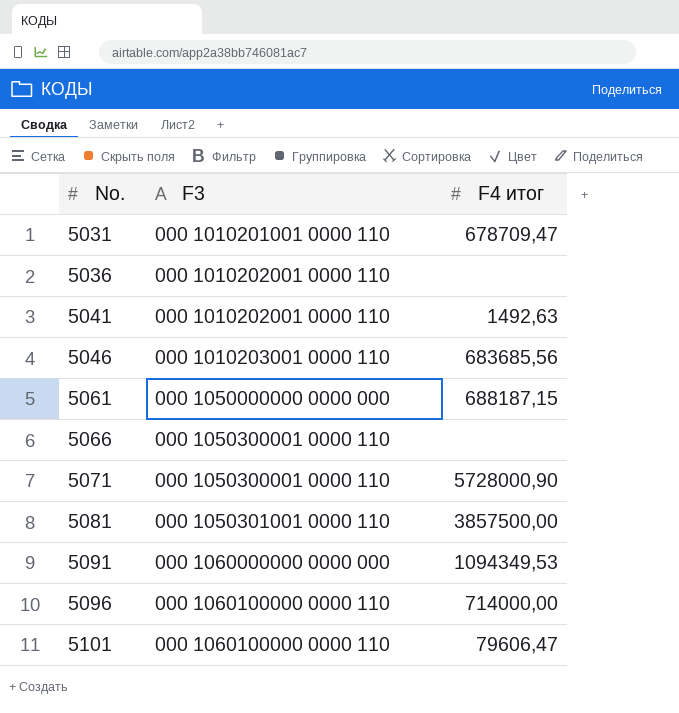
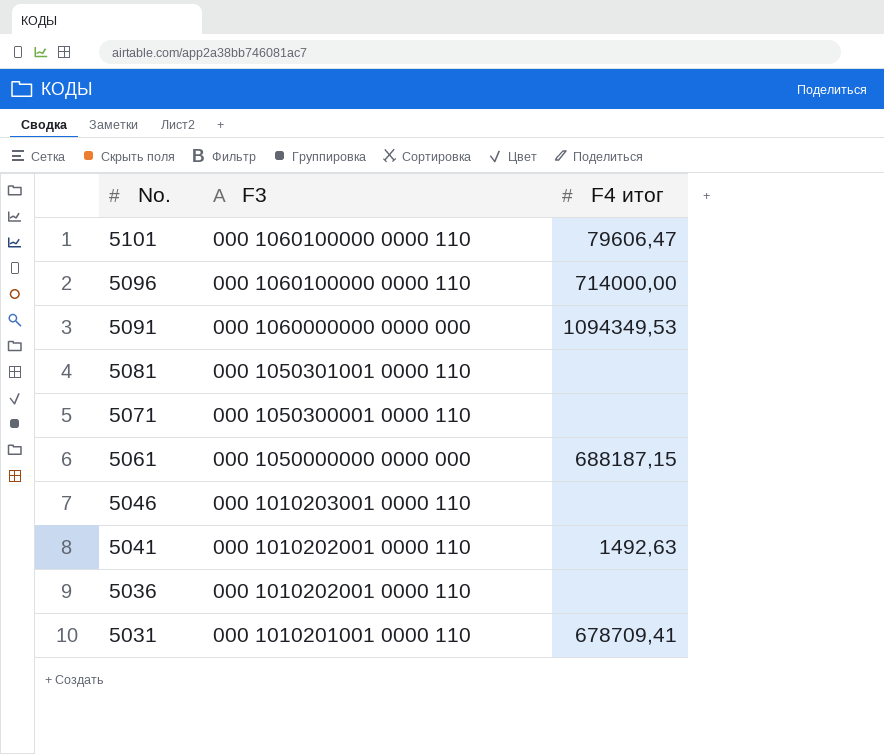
row order: No. ascending -> No. descending
row 5066: 000 1050300001 0000 110 | none -> none
5081 | F4 итог: 3857500,00 -> none
5071 | F4 итог: 5728000,90 -> none
5046 | F4 итог: 683685,56 -> none
5031 | F4 итог: 678709,47 -> 678709,41

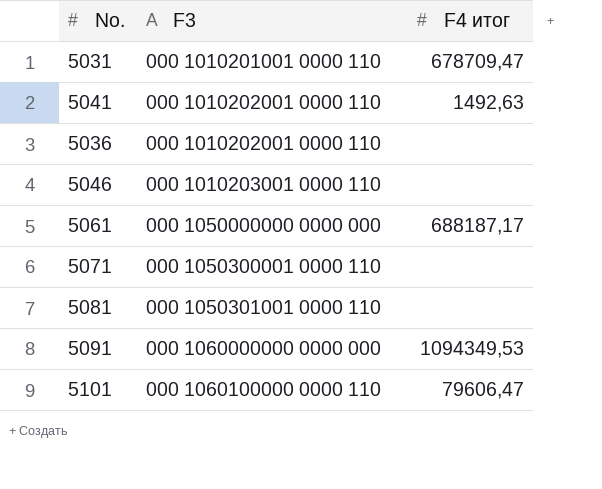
row order: No. descending -> F3 ascending
row 5096: 000 1060100000 0000 110 | 714000,00 -> none
5031 | F4 итог: 678709,41 -> 678709,47
5061 | F4 итог: 688187,15 -> 688187,17

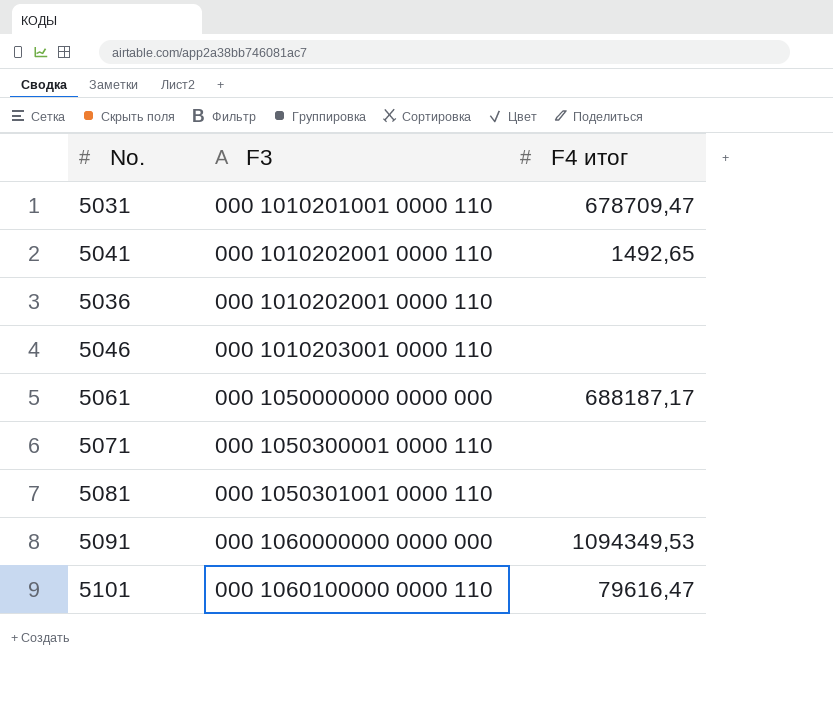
5041 | F4 итог: 1492,63 -> 1492,65
5101 | F4 итог: 79606,47 -> 79616,47

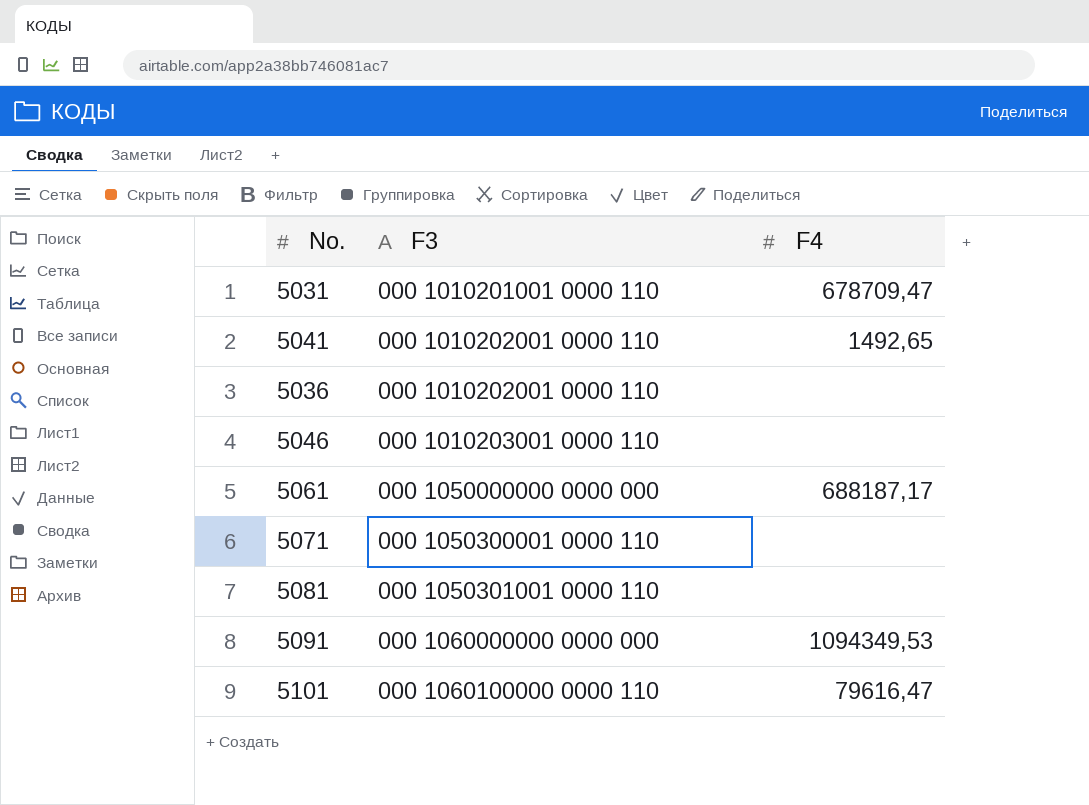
column name: F4 итог -> F4

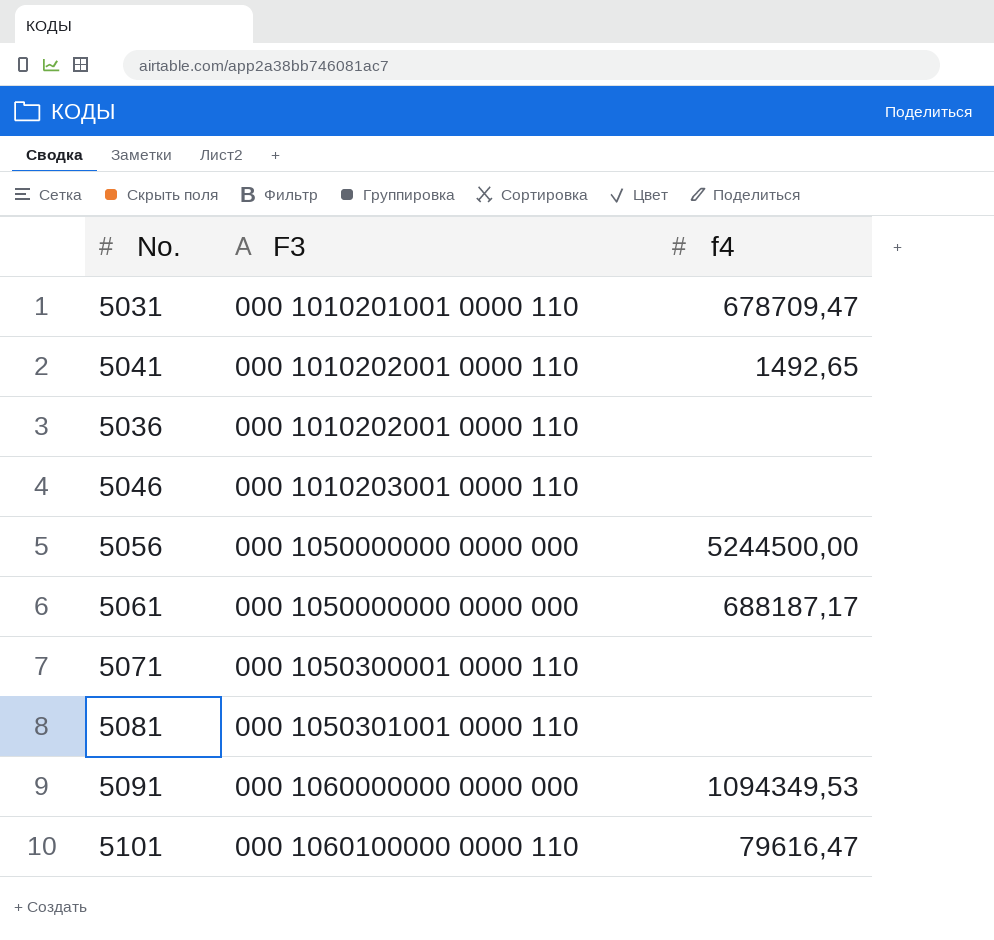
column name: F4 -> f4
row 5056: none -> 000 1050000000 0000 000 | 5244500,00

